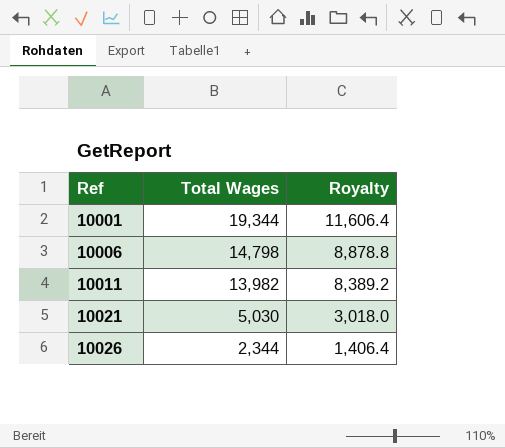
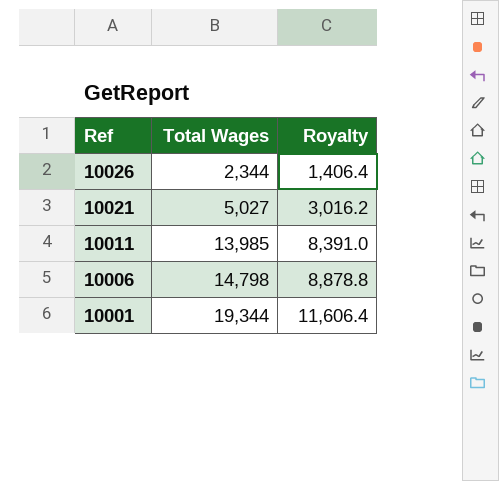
row order: Ref ascending -> Ref descending
10021 | Total Wages: 5,030 -> 5,027
10021 | Royalty: 3,018.0 -> 3,016.2
10011 | Total Wages: 13,982 -> 13,985
10011 | Royalty: 8,389.2 -> 8,391.0

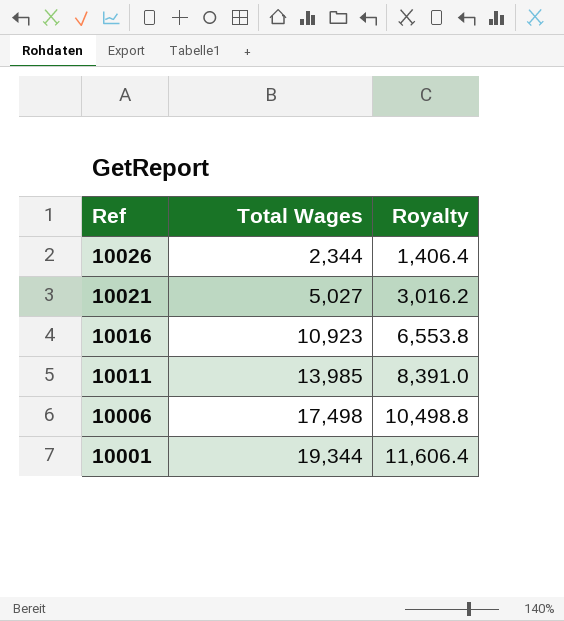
row 10016: none -> 10,923 | 6,553.8
10006 | Total Wages: 14,798 -> 17,498
10006 | Royalty: 8,878.8 -> 10,498.8

